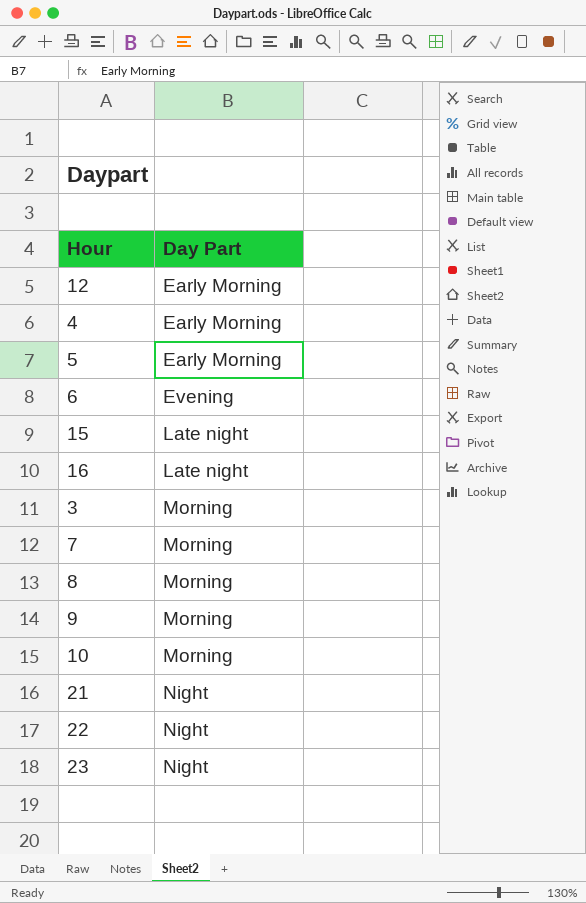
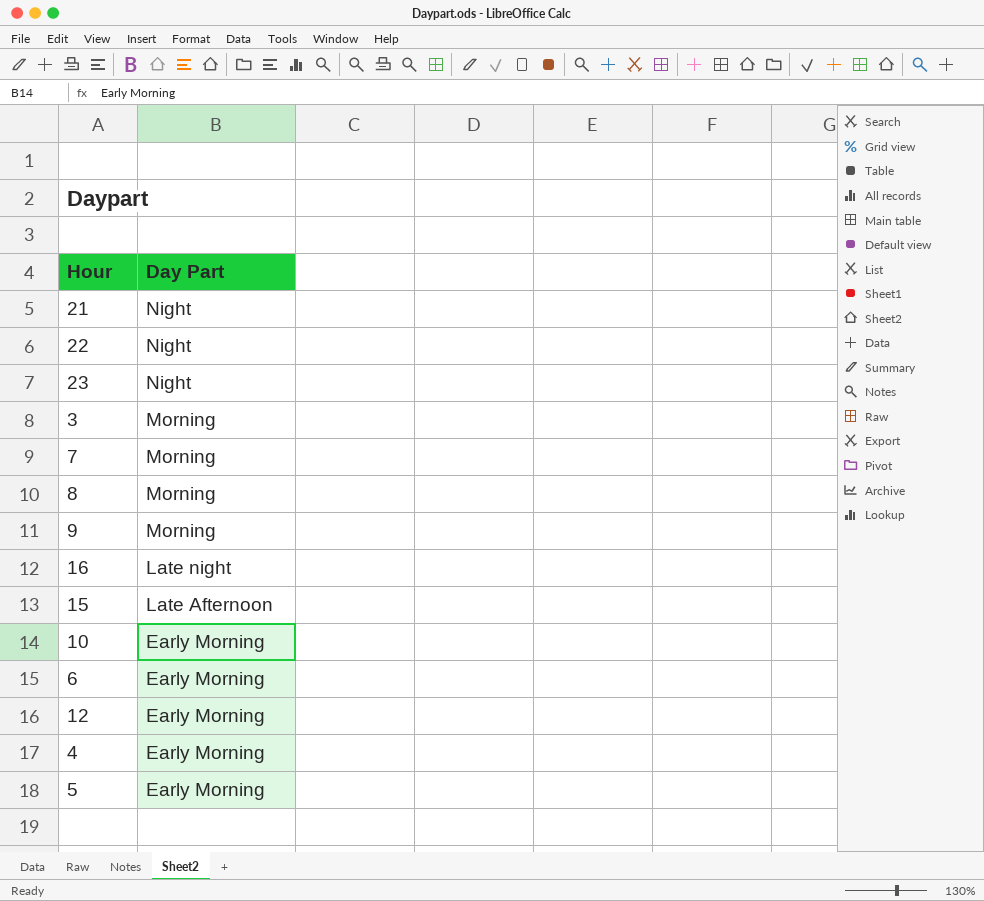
row order: Day Part ascending -> Day Part descending
15 | Day Part: Late night -> Late Afternoon
10 | Day Part: Morning -> Early Morning
6 | Day Part: Evening -> Early Morning

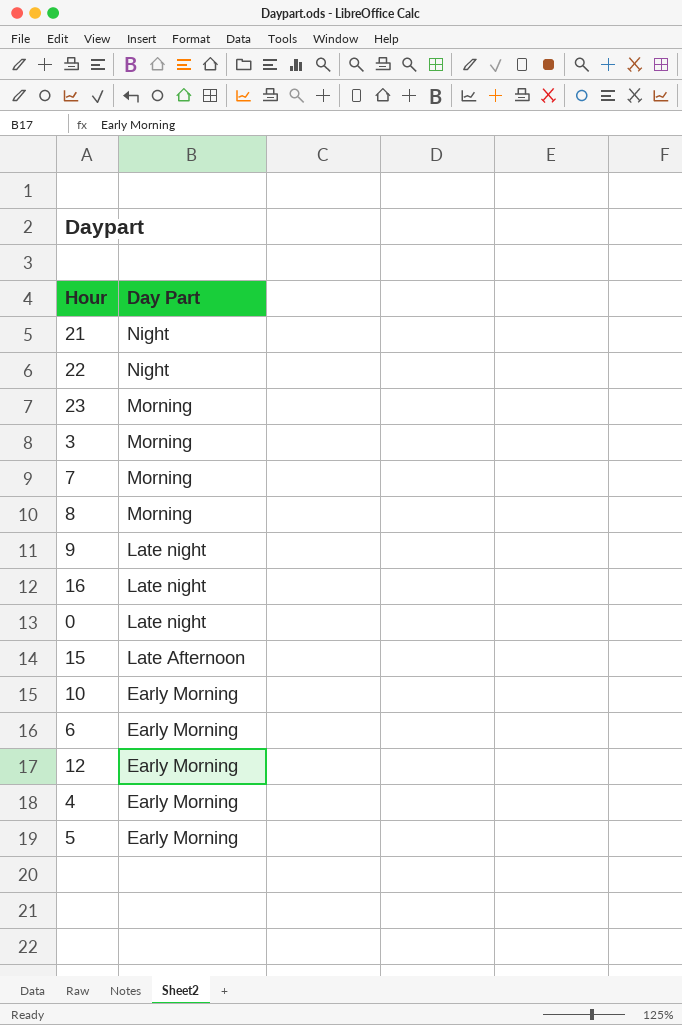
23 | Day Part: Night -> Morning
9 | Day Part: Morning -> Late night
row 0: none -> Late night

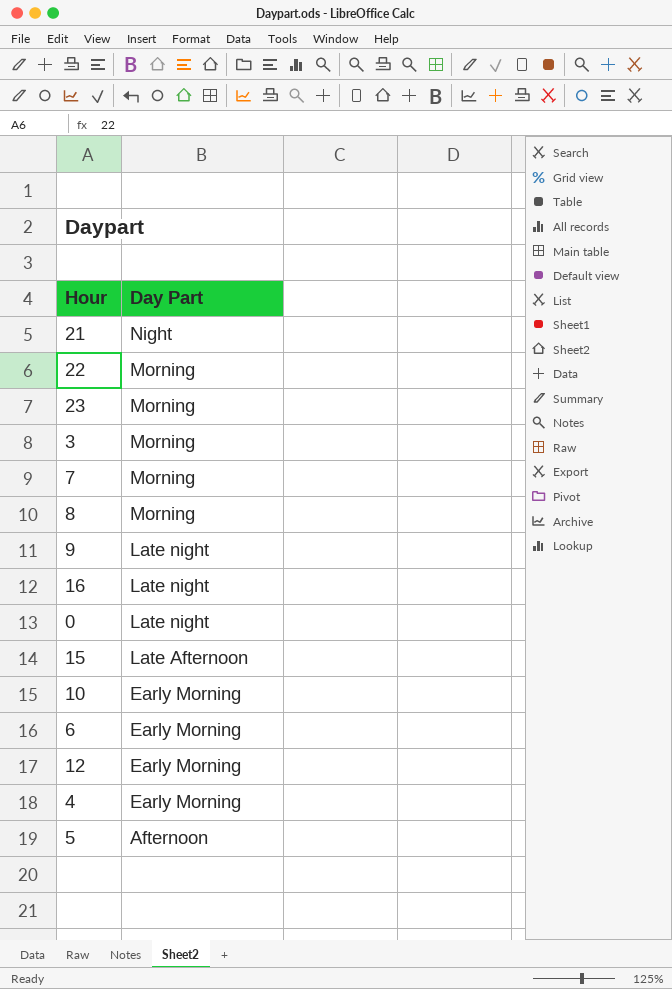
22 | Day Part: Night -> Morning
5 | Day Part: Early Morning -> Afternoon

